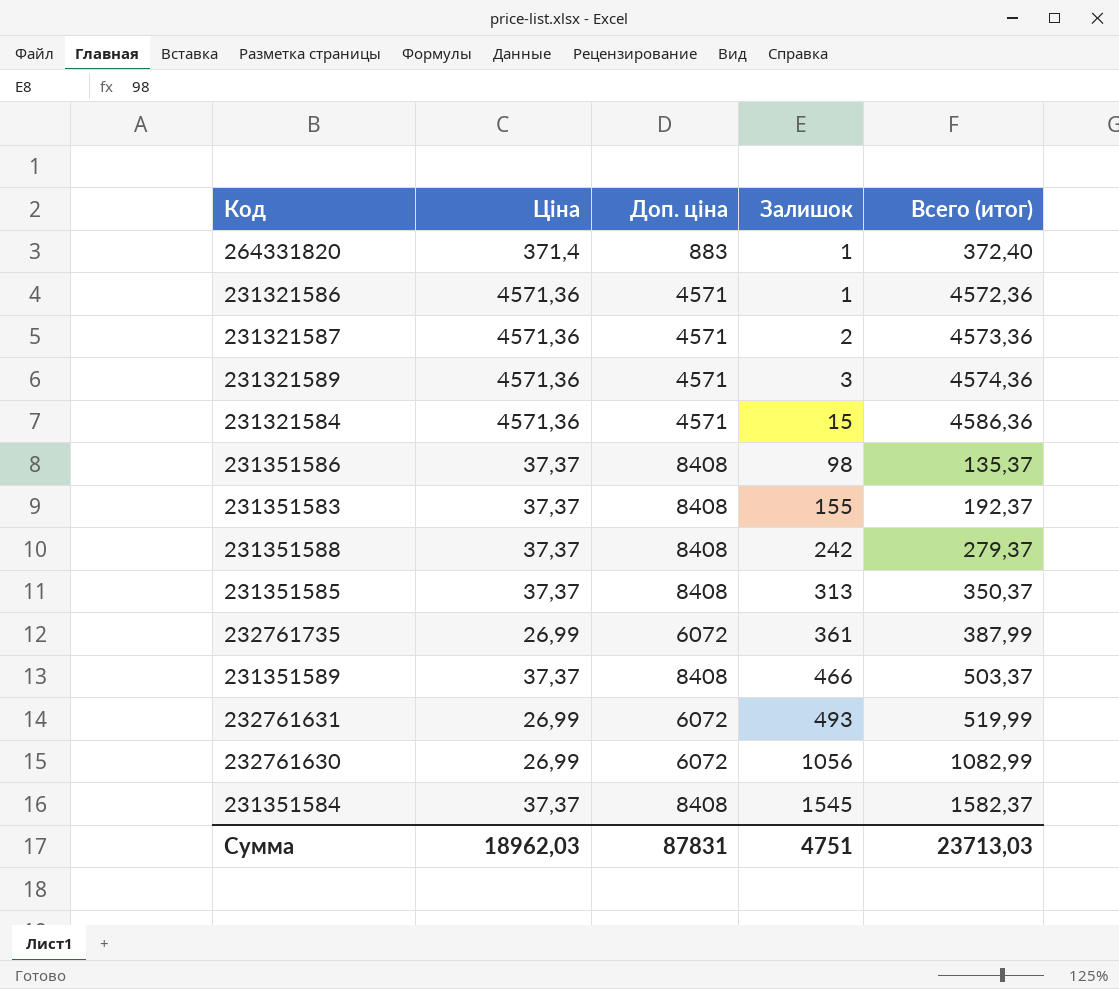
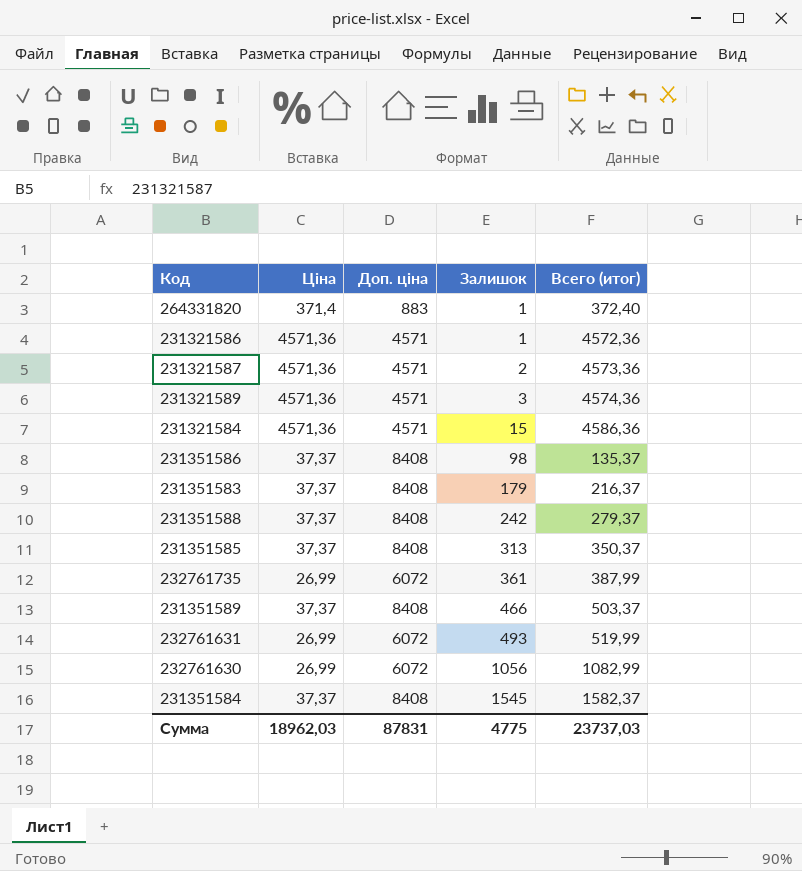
231351583 | Залишок: 155 -> 179
231351583 | Всего (итог): 192,37 -> 216,37
Сумма | Залишок: 4751 -> 4775
Сумма | Всего (итог): 23713,03 -> 23737,03

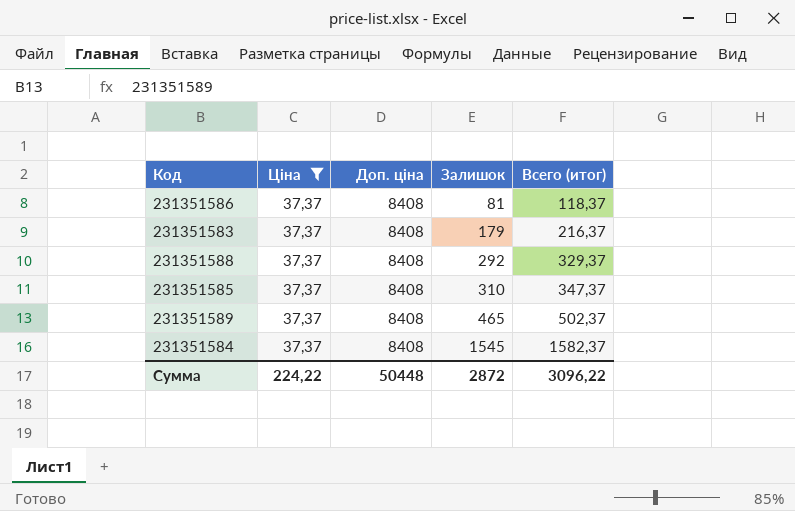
filter: none -> Ціна = 37,37
231351586 | Залишок: 98 -> 81
231351586 | Всего (итог): 135,37 -> 118,37
231351588 | Залишок: 242 -> 292
231351588 | Всего (итог): 279,37 -> 329,37
231351585 | Залишок: 313 -> 310
231351585 | Всего (итог): 350,37 -> 347,37
231351589 | Залишок: 466 -> 465
231351589 | Всего (итог): 503,37 -> 502,37
Сумма | Ціна: 18962,03 -> 224,22
Сумма | Доп. ціна: 87831 -> 50448
Сумма | Залишок: 4775 -> 2872
Сумма | Всего (итог): 23737,03 -> 3096,22

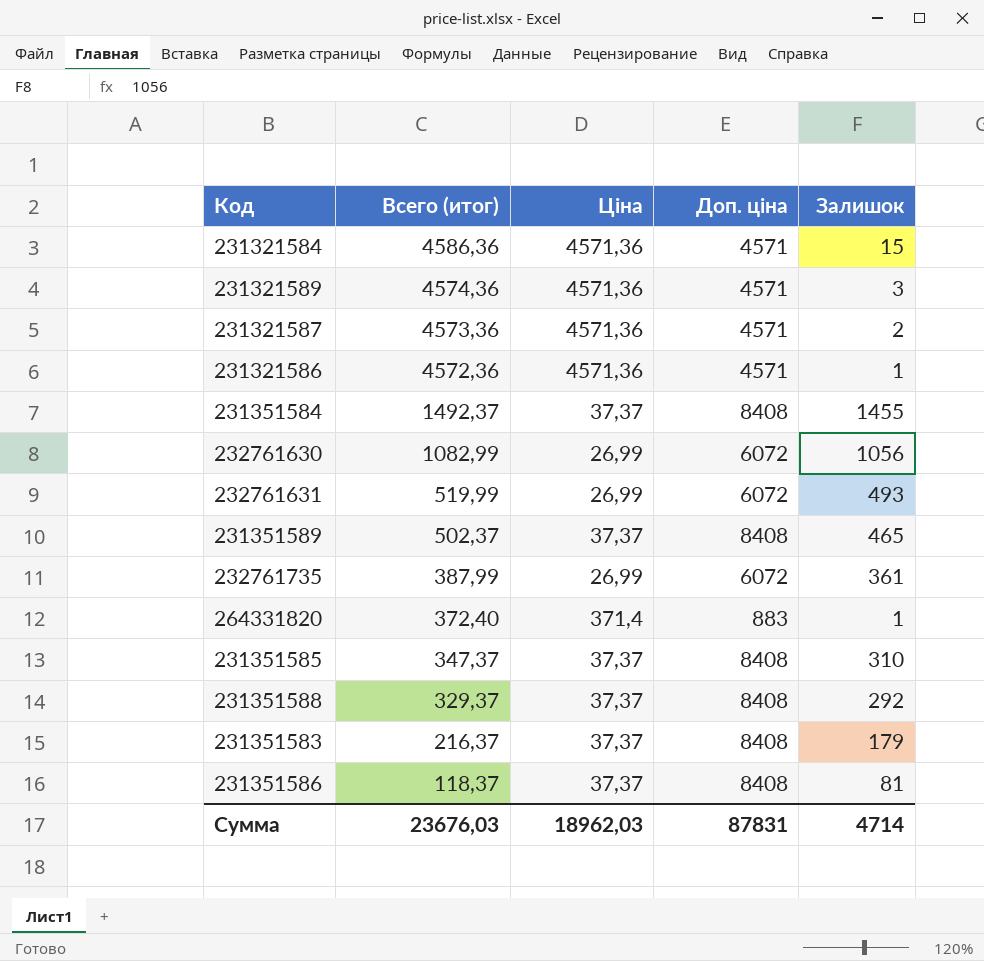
filter: Ціна = 37,37 -> none
row order: Залишок ascending -> Всего (итог) descending
column Всего (итог) | position: 5 -> 2
231351584 | Всего (итог): 1582,37 -> 1492,37
231351584 | Залишок: 1545 -> 1455
Сумма | Всего (итог): 3096,22 -> 23676,03
Сумма | Ціна: 224,22 -> 18962,03
Сумма | Доп. ціна: 50448 -> 87831
Сумма | Залишок: 2872 -> 4714

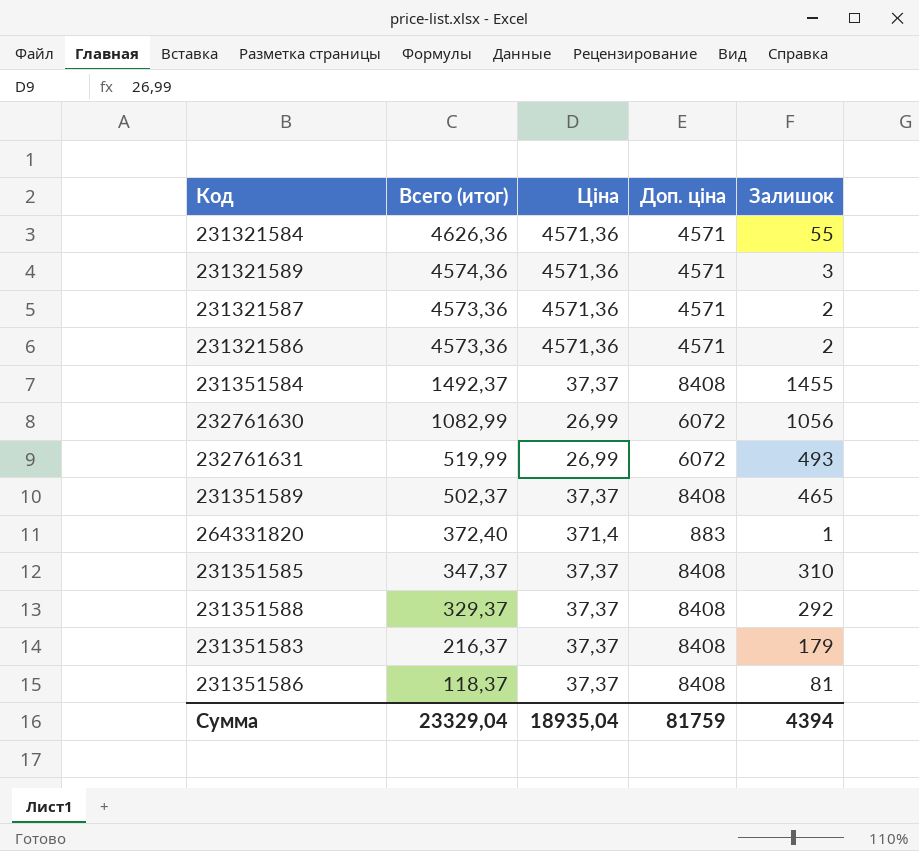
row 232761735: 387,99 | 26,99 | 6072 | 361 -> none
231321584 | Всего (итог): 4586,36 -> 4626,36
231321584 | Залишок: 15 -> 55
231321586 | Всего (итог): 4572,36 -> 4573,36
231321586 | Залишок: 1 -> 2
Сумма | Всего (итог): 23676,03 -> 23329,04
Сумма | Ціна: 18962,03 -> 18935,04
Сумма | Доп. ціна: 87831 -> 81759
Сумма | Залишок: 4714 -> 4394

